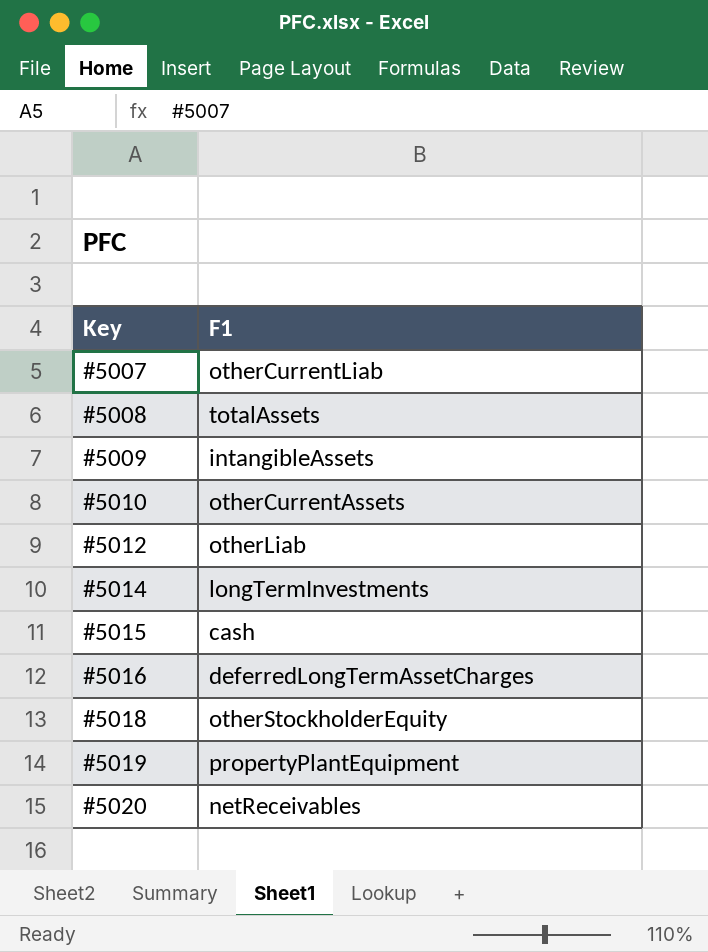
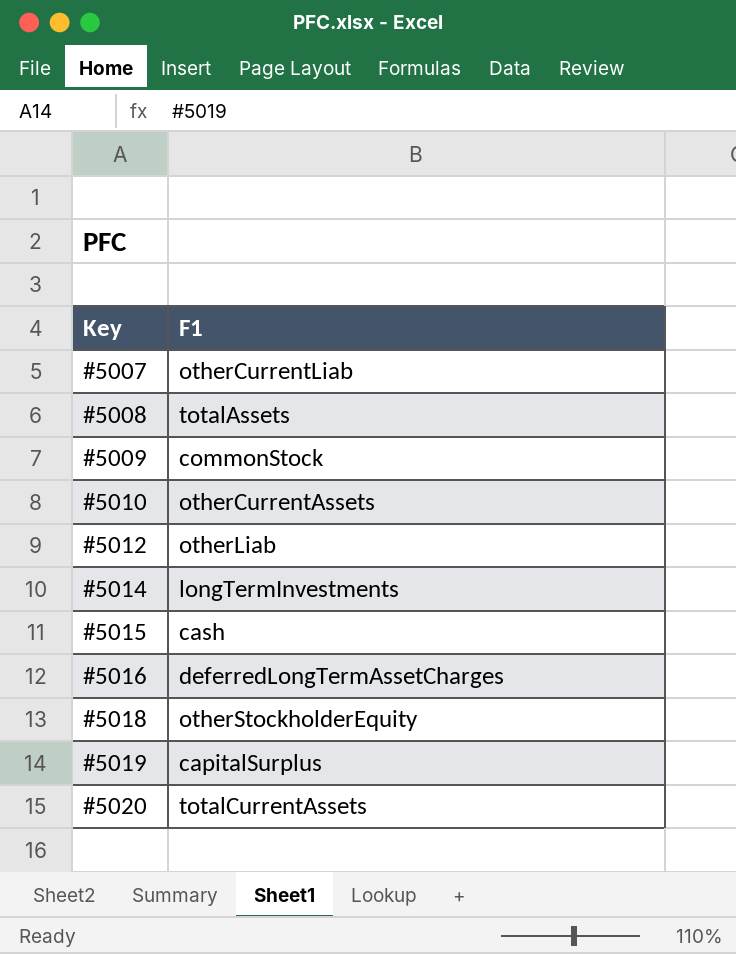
#5009 | F1: intangibleAssets -> commonStock
#5019 | F1: propertyPlantEquipment -> capitalSurplus
#5020 | F1: netReceivables -> totalCurrentAssets

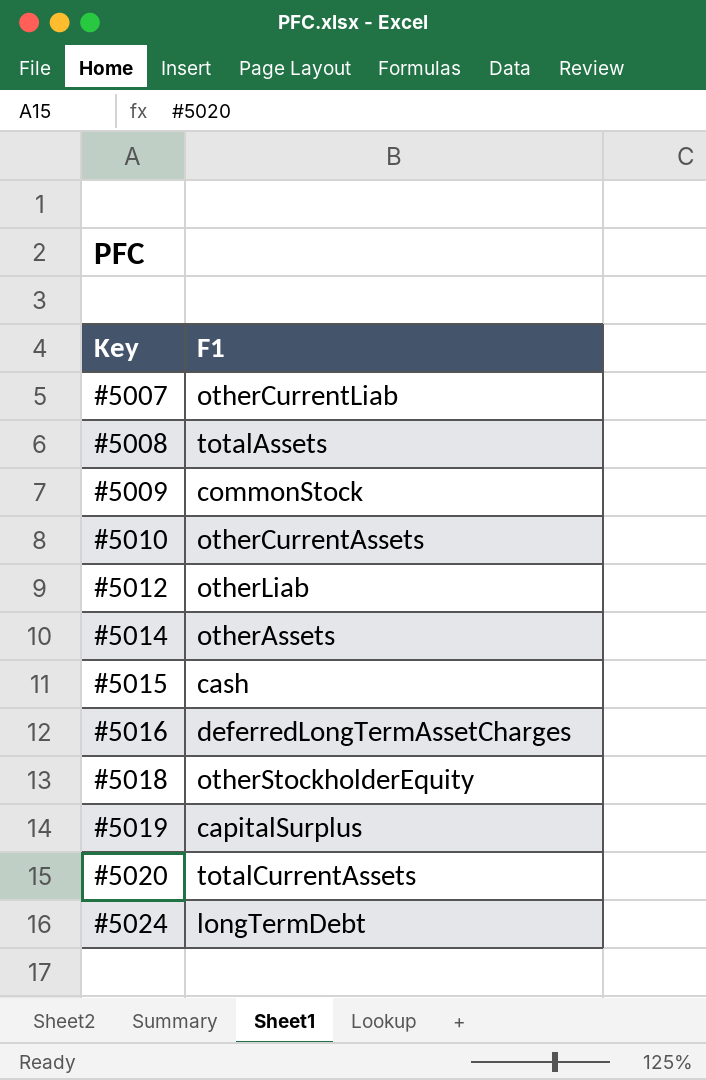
#5014 | F1: longTermInvestments -> otherAssets
row #5024: none -> longTermDebt

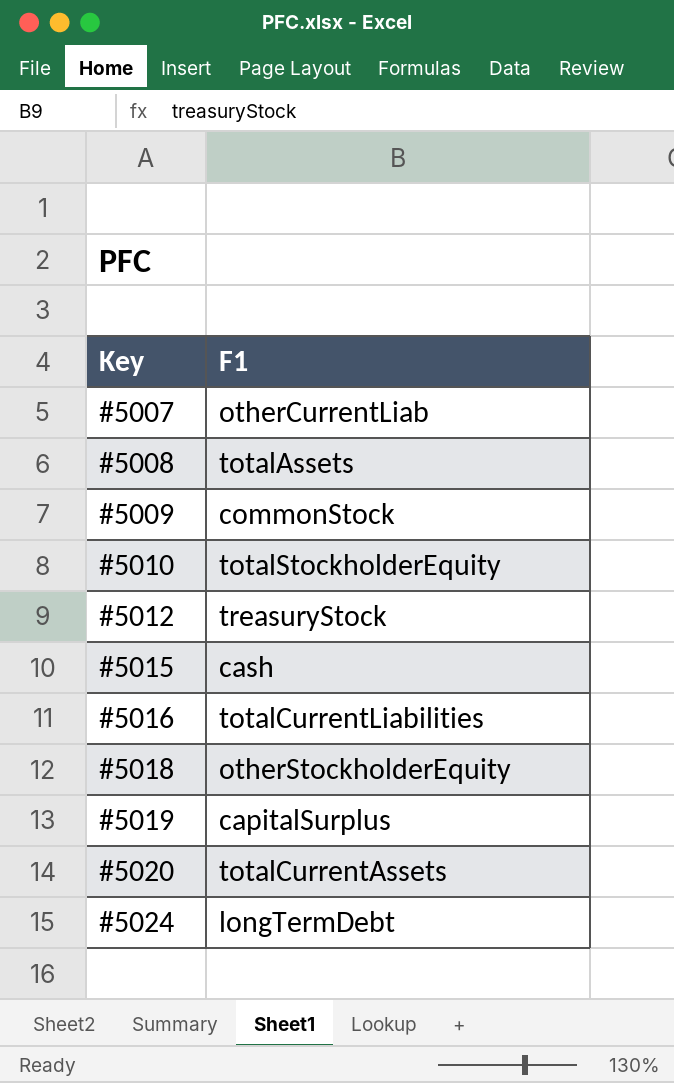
row #5014: otherAssets -> none
#5010 | F1: otherCurrentAssets -> totalStockholderEquity
#5012 | F1: otherLiab -> treasuryStock
#5016 | F1: deferredLongTermAssetCharges -> totalCurrentLiabilities

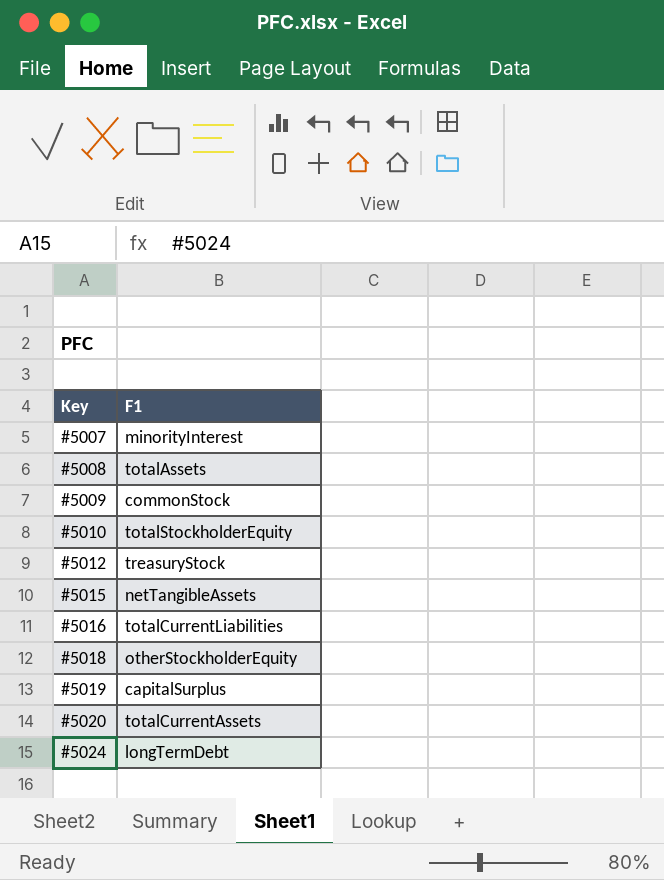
#5007 | F1: otherCurrentLiab -> minorityInterest
#5015 | F1: cash -> netTangibleAssets

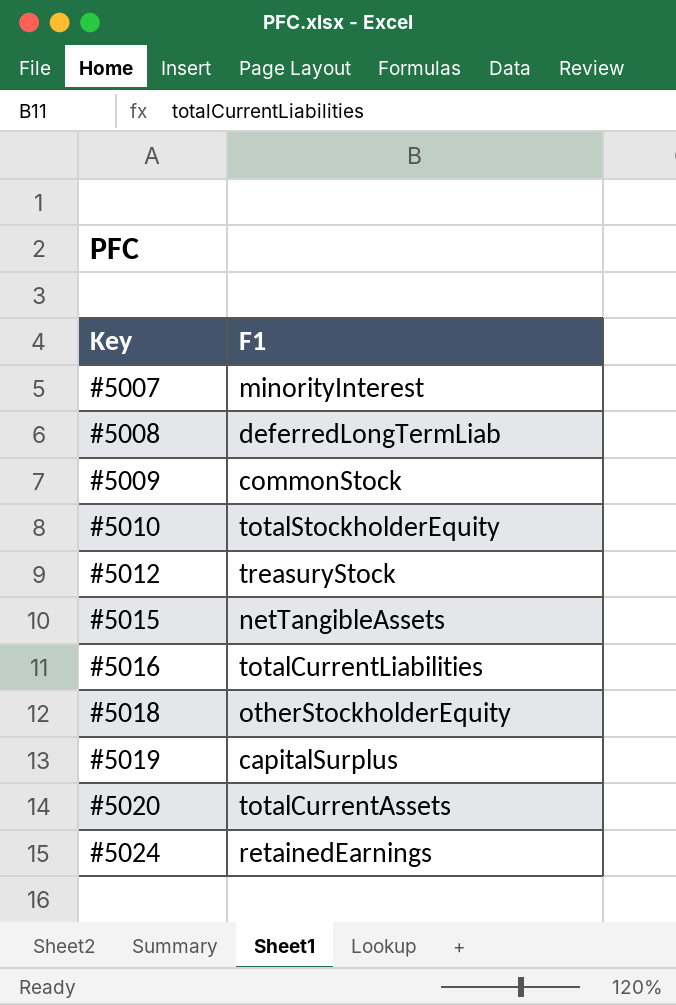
#5008 | F1: totalAssets -> deferredLongTermLiab
#5024 | F1: longTermDebt -> retainedEarnings

